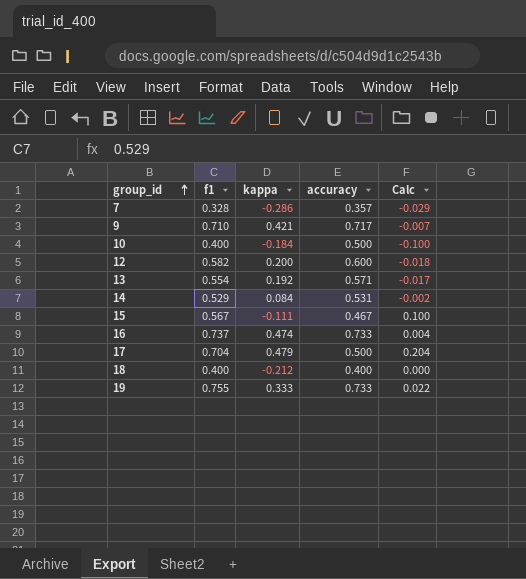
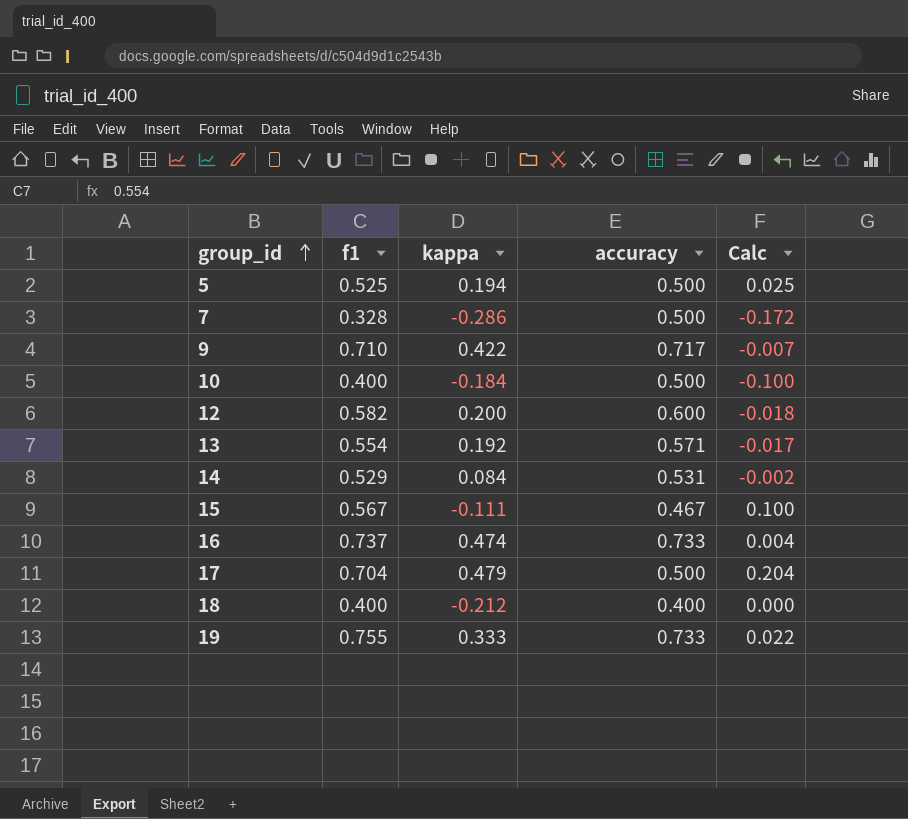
row 5: none -> 0.525 | 0.194 | 0.500 | 0.025
7 | accuracy: 0.357 -> 0.500
7 | Calc: -0.029 -> -0.172
9 | kappa: 0.421 -> 0.422

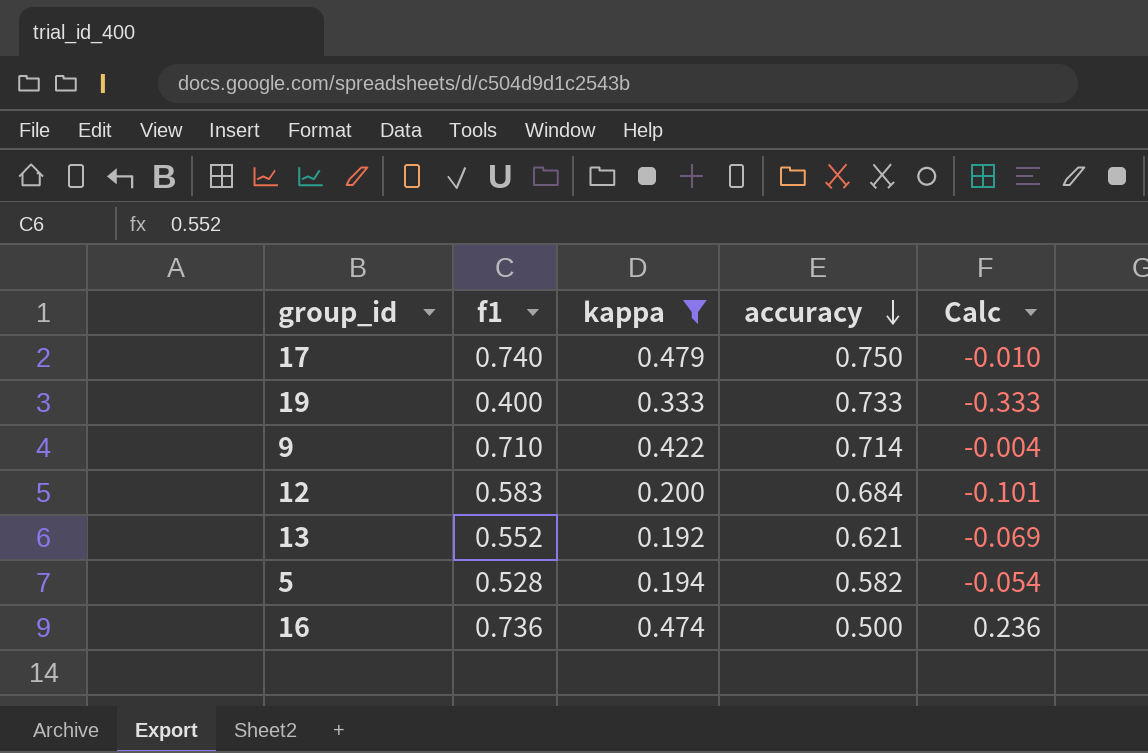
filter: none -> kappa >= 0.192
row order: group_id ascending -> accuracy descending
17 | f1: 0.704 -> 0.740
17 | accuracy: 0.500 -> 0.750
17 | Calc: 0.204 -> -0.010
19 | f1: 0.755 -> 0.400
19 | Calc: 0.022 -> -0.333
9 | accuracy: 0.717 -> 0.714
9 | Calc: -0.007 -> -0.004
12 | f1: 0.582 -> 0.583
12 | accuracy: 0.600 -> 0.684
12 | Calc: -0.018 -> -0.101
13 | f1: 0.554 -> 0.552
13 | accuracy: 0.571 -> 0.621
13 | Calc: -0.017 -> -0.069
5 | f1: 0.525 -> 0.528
5 | accuracy: 0.500 -> 0.582
5 | Calc: 0.025 -> -0.054
16 | f1: 0.737 -> 0.736
16 | accuracy: 0.733 -> 0.500
16 | Calc: 0.004 -> 0.236

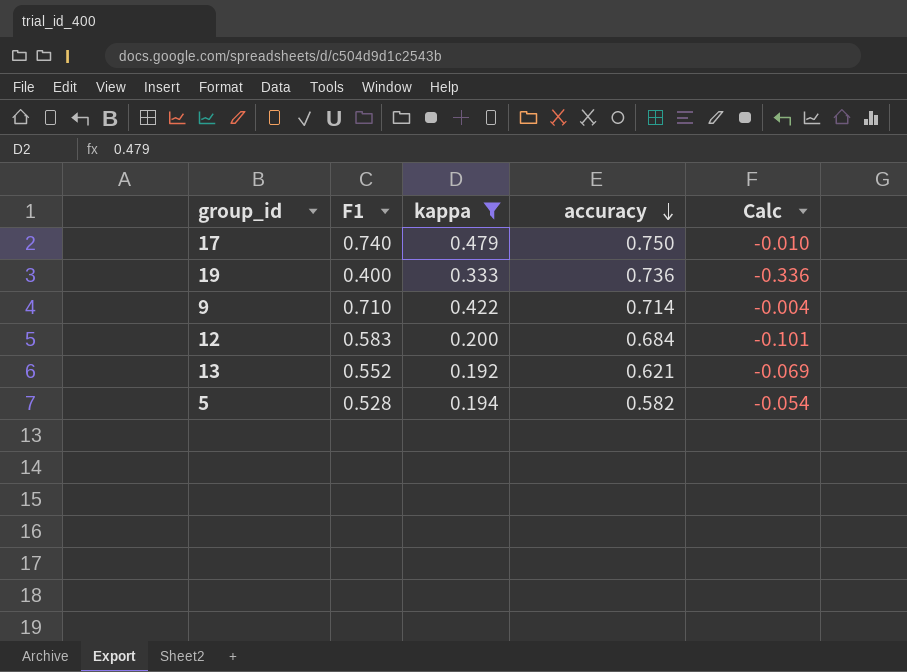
column name: f1 -> F1
row 16: 0.736 | 0.474 | 0.500 | 0.236 -> none
19 | accuracy: 0.733 -> 0.736
19 | Calc: -0.333 -> -0.336

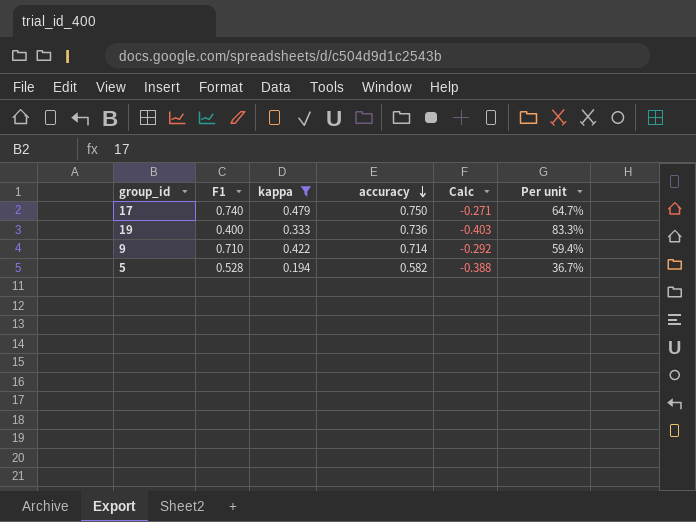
column Calc | formula: [F1] - [accuracy] -> [kappa] - [accuracy]
column Per unit | formula: none -> [kappa] / [F1]
row 12: 0.583 | 0.200 | 0.684 | -0.101 -> none
row 13: 0.552 | 0.192 | 0.621 | -0.069 -> none

